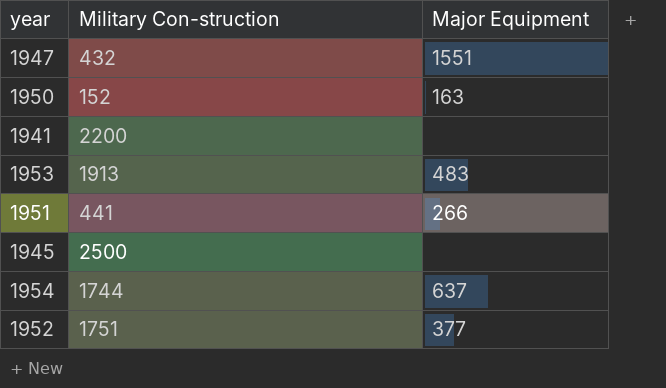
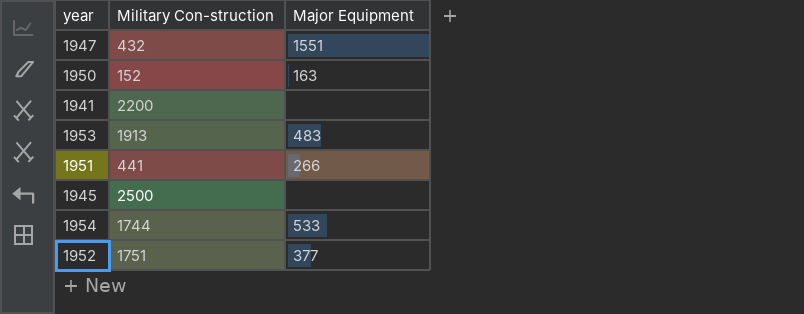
1954 | Major Equipment: 637 -> 533

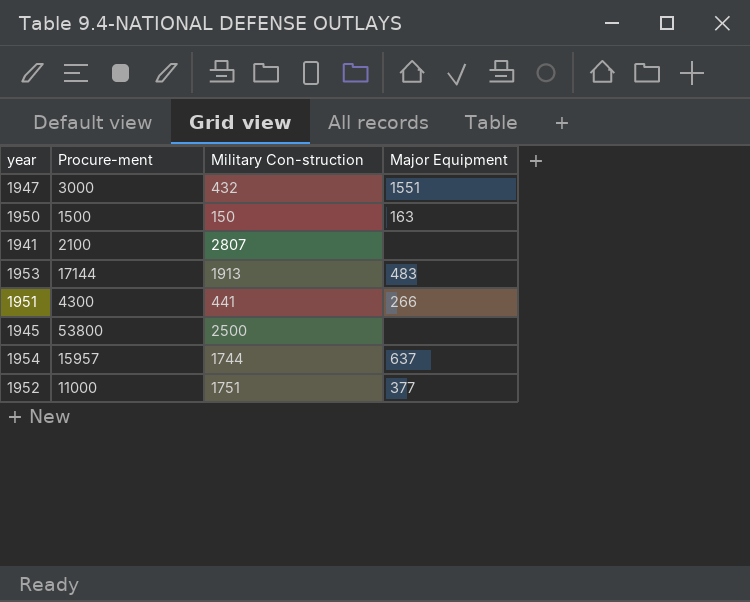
column Procure-ment | position: none -> 2
1950 | Military Con-struction: 152 -> 150
1941 | Military Con-struction: 2200 -> 2807
1954 | Major Equipment: 533 -> 637

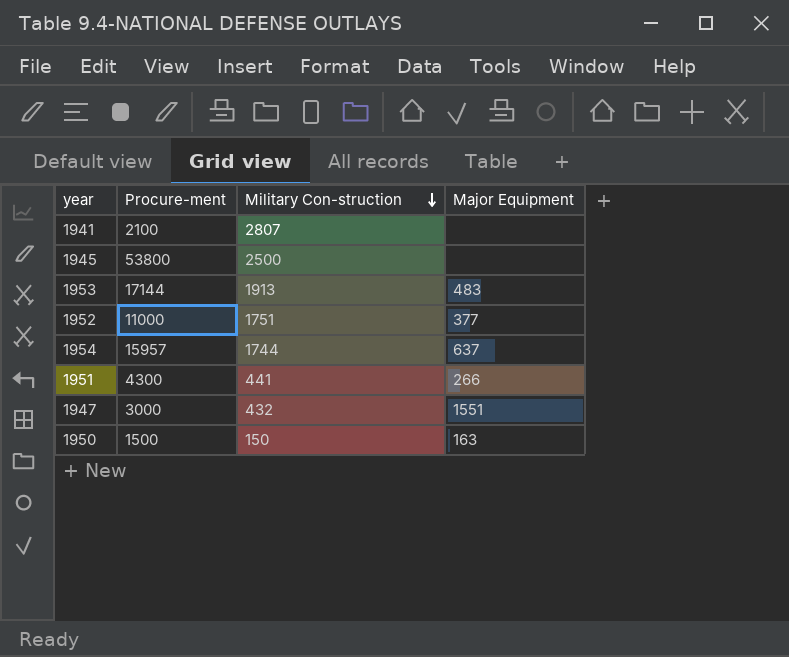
row order: none -> Military Con-struction descending

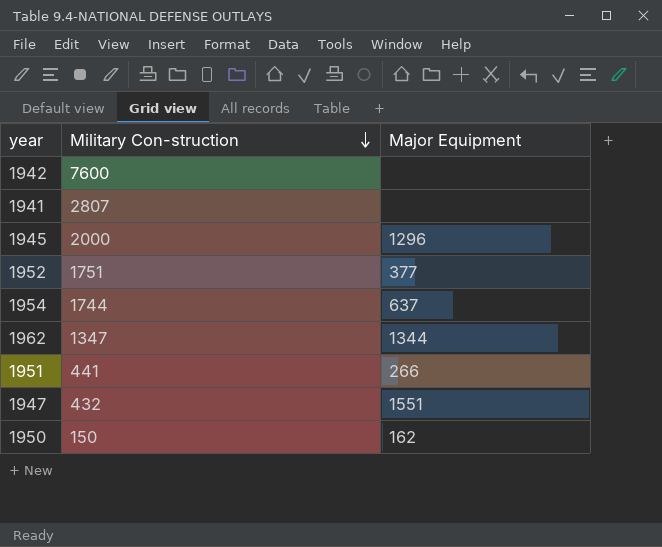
column Procure-ment | position: 2 -> none
row 1953: 17144 | 1913 | 483 -> none
row 1942: none -> 7600 | none
1945 | Military Con-struction: 2500 -> 2000
1945 | Major Equipment: none -> 1296
row 1962: none -> 1347 | 1344
1950 | Major Equipment: 163 -> 162

